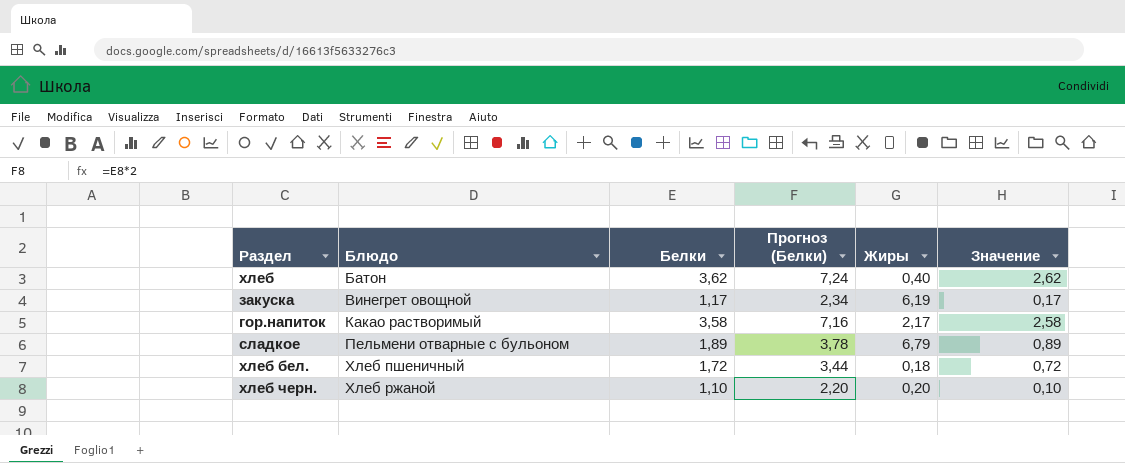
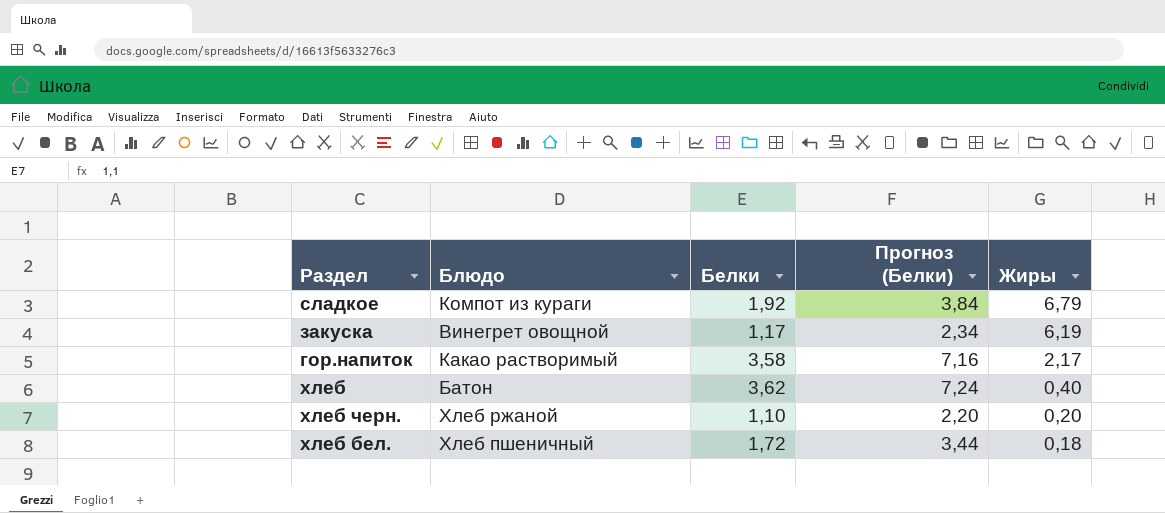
row order: Блюдо ascending -> Жиры descending
column Значение | formula: [Белки] - 1 -> none
сладкое | Блюдо: Пельмени отварные с бульоном -> Компот из кураги
сладкое | Белки: 1,89 -> 1,92
сладкое | Прогноз (Белки): 3,78 -> 3,84

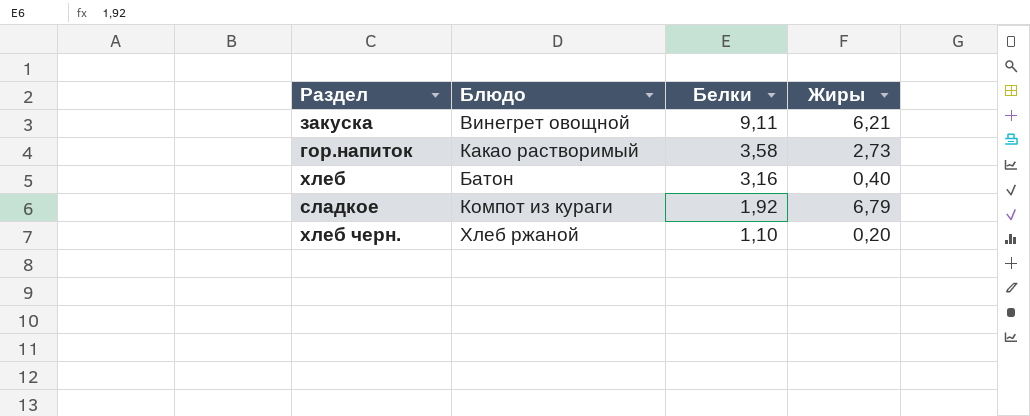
row order: Жиры descending -> Белки descending
column Прогноз (Белки) | formula: [Белки] * 2 -> none
row хлеб бел.: Хлеб пшеничный | 1,72 | 3,44 | 0,18 -> none
закуска | Белки: 1,17 -> 9,11
закуска | Жиры: 6,19 -> 6,21
гор.напиток | Жиры: 2,17 -> 2,73
хлеб | Белки: 3,62 -> 3,16

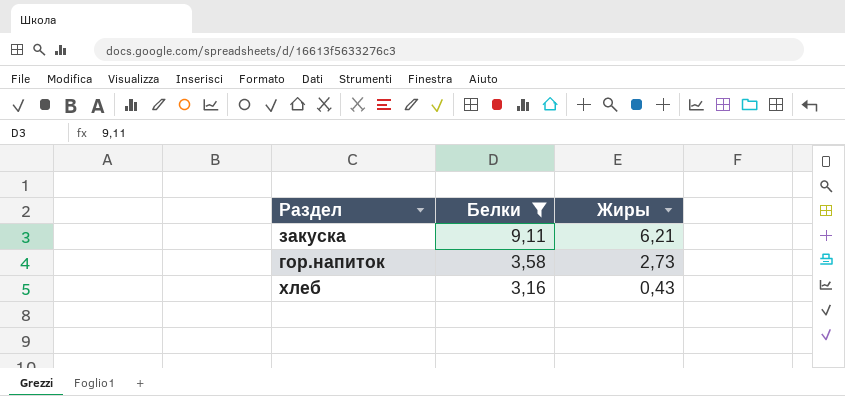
filter: none -> Белки >= 3,16
column Блюдо | position: 2 -> none
хлеб | Жиры: 0,40 -> 0,43

